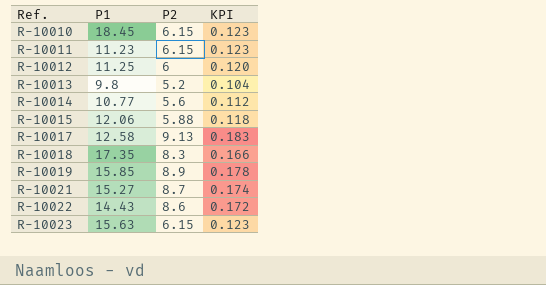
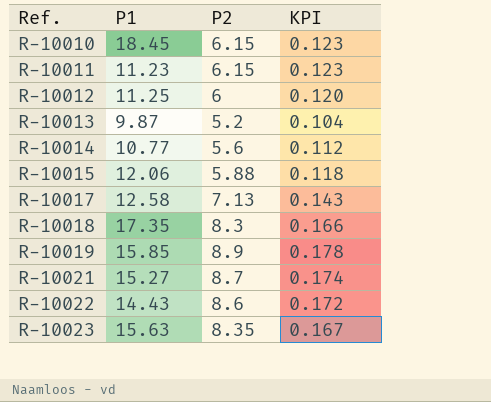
R-10013 | P1: 9.8 -> 9.87
R-10017 | P2: 9.13 -> 7.13
R-10017 | KPI: 0.183 -> 0.143
R-10023 | P2: 6.15 -> 8.35
R-10023 | KPI: 0.123 -> 0.167

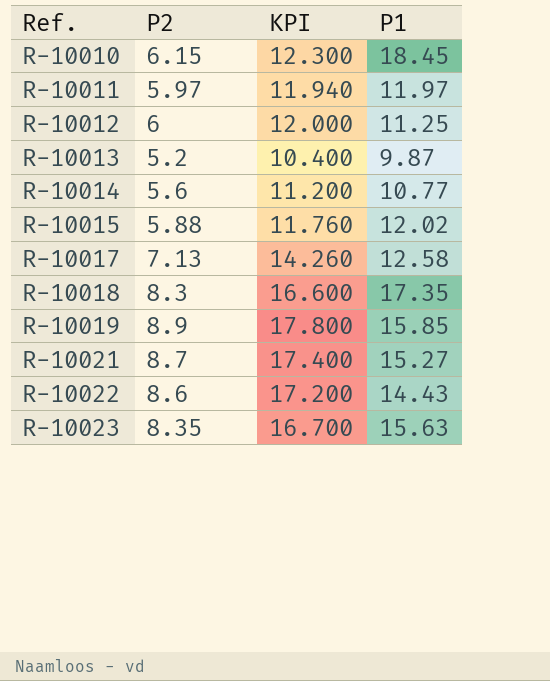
column KPI | formula: [P2] * 0.02 -> [P2] * 2
column P1 | position: 2 -> 4
R-10011 | P2: 6.15 -> 5.97
R-10011 | P1: 11.23 -> 11.97
R-10015 | P1: 12.06 -> 12.02

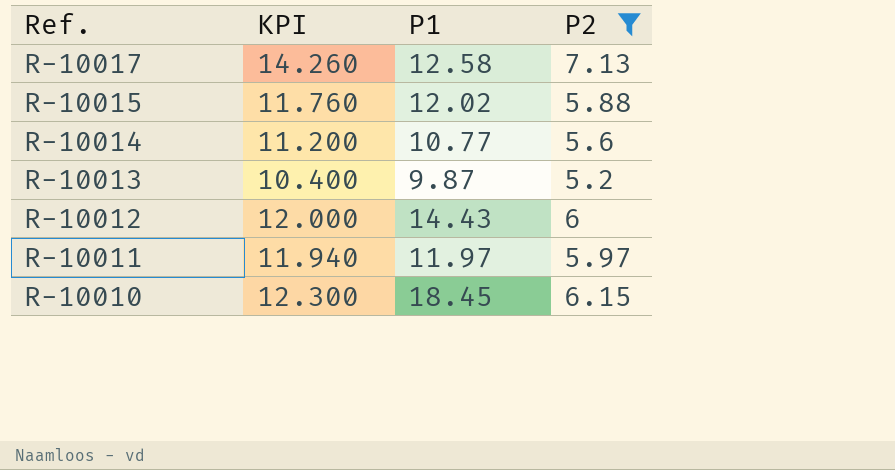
filter: none -> P2 <= 7.13
row order: Ref. ascending -> Ref. descending
column P2 | position: 2 -> 4
R-10012 | P1: 11.25 -> 14.43

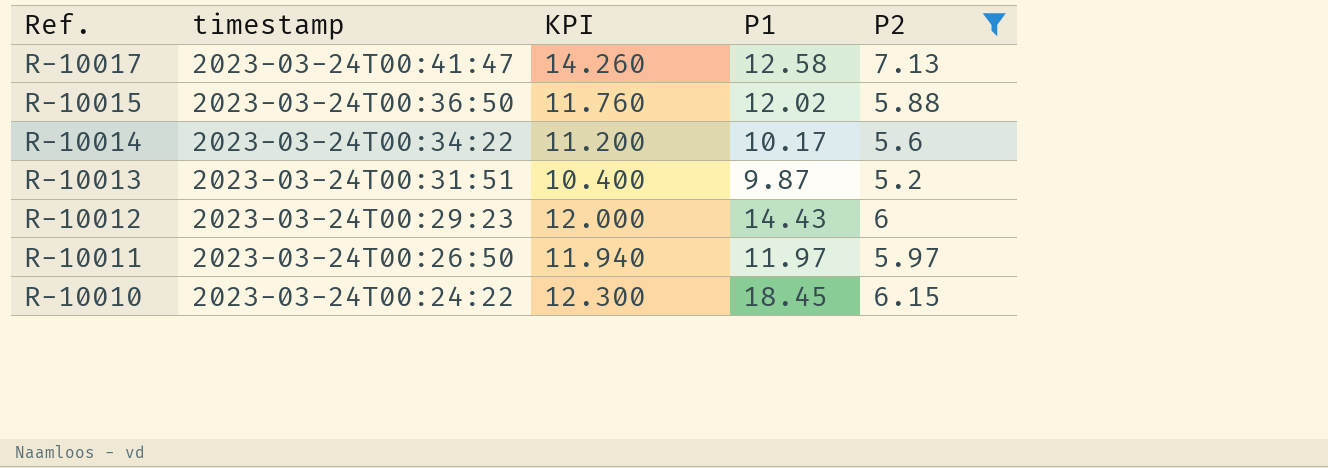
column timestamp | position: none -> 2
R-10014 | P1: 10.77 -> 10.17

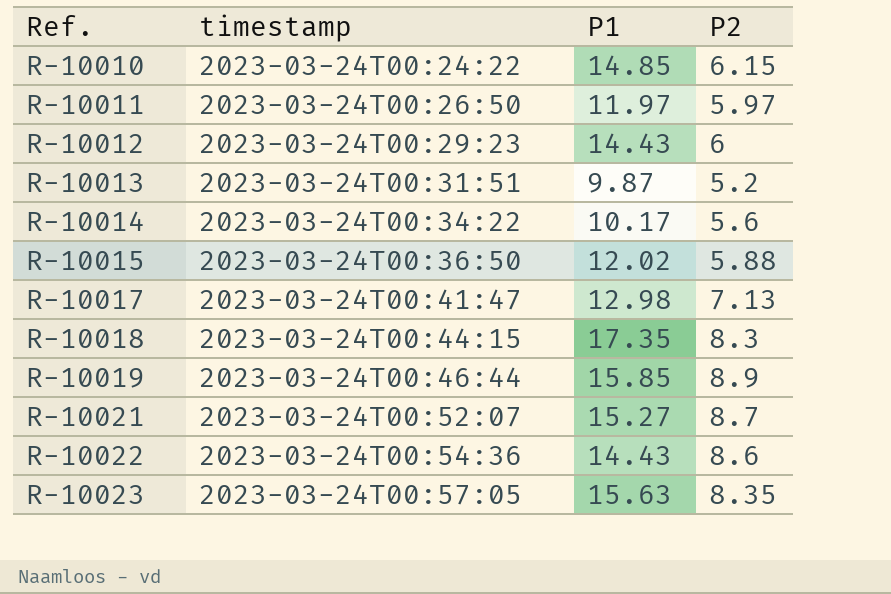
filter: P2 <= 7.13 -> none
row order: Ref. descending -> Ref. ascending
column KPI | formula: [P2] * 2 -> none
R-10010 | P1: 18.45 -> 14.85
R-10017 | P1: 12.58 -> 12.98

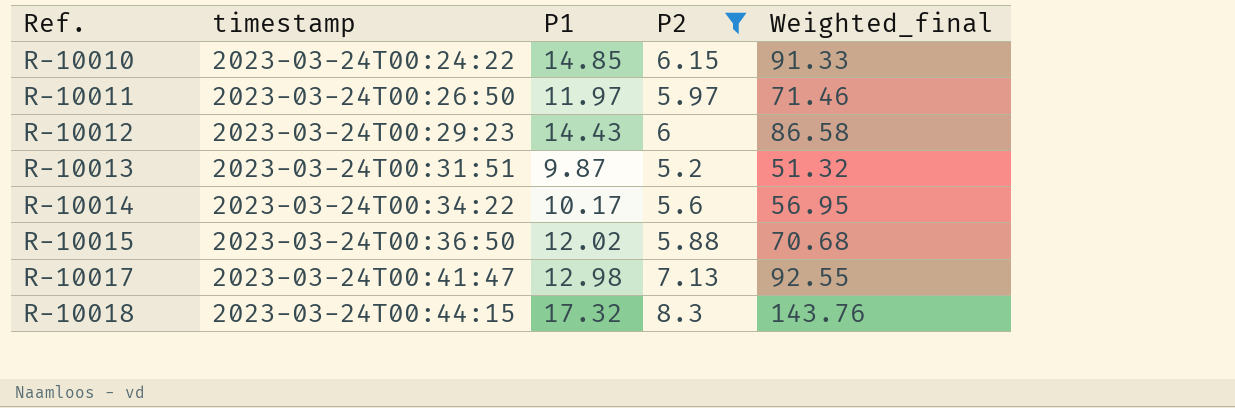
filter: none -> P2 <= 8.3
column Weighted_final | formula: none -> [P1] * [P2]
R-10018 | P1: 17.35 -> 17.32

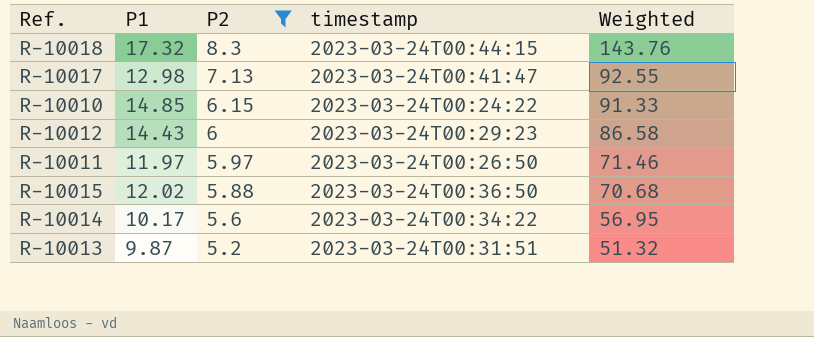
row order: Ref. ascending -> P2 descending
column timestamp | position: 2 -> 4
column name: Weighted_final -> Weighted

